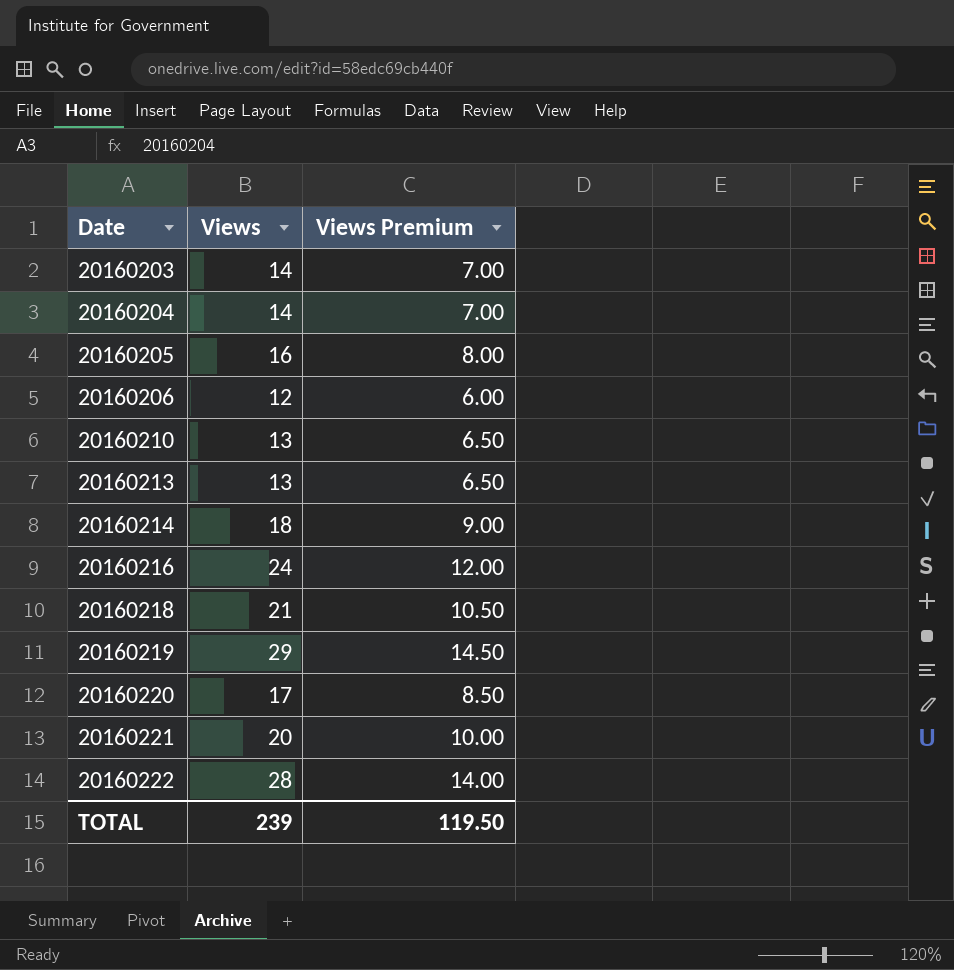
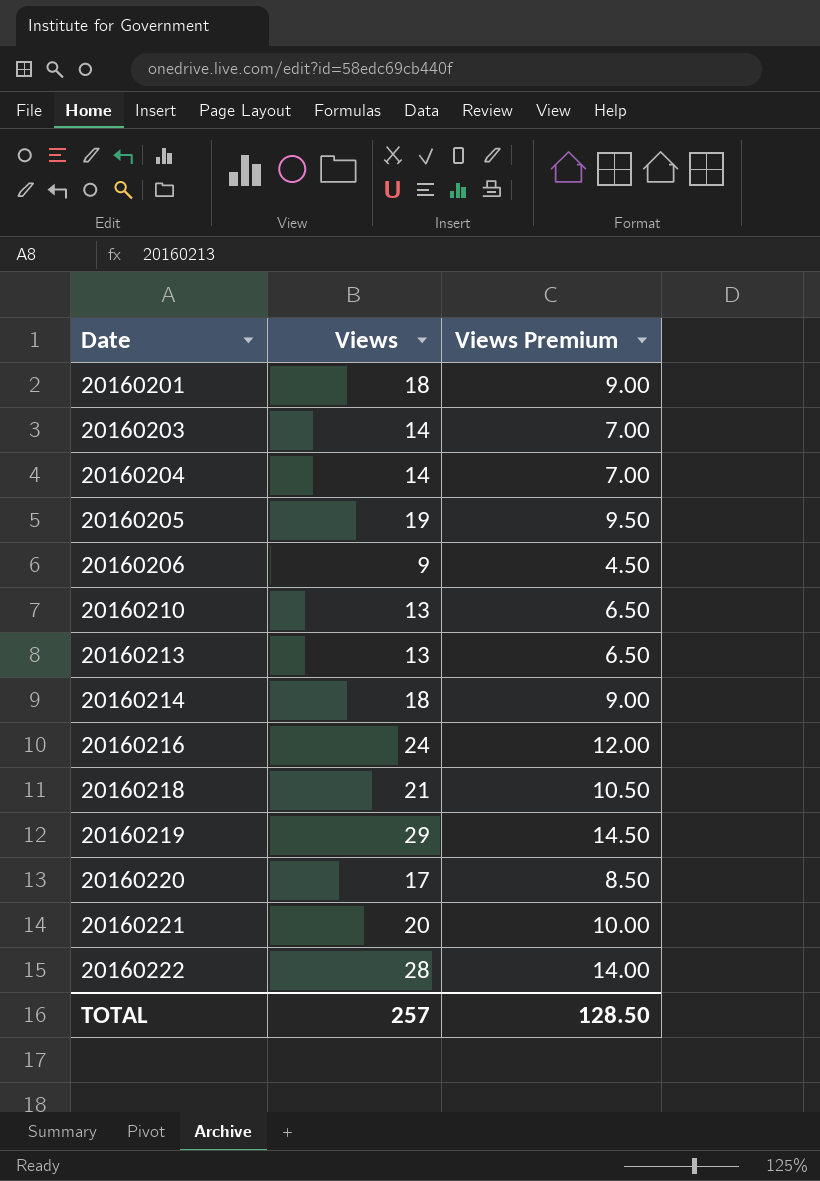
row 20160201: none -> 18 | 9.00
20160205 | Views: 16 -> 19
20160205 | Views Premium: 8.00 -> 9.50
20160206 | Views: 12 -> 9
20160206 | Views Premium: 6.00 -> 4.50
TOTAL | Views: 239 -> 257
TOTAL | Views Premium: 119.50 -> 128.50

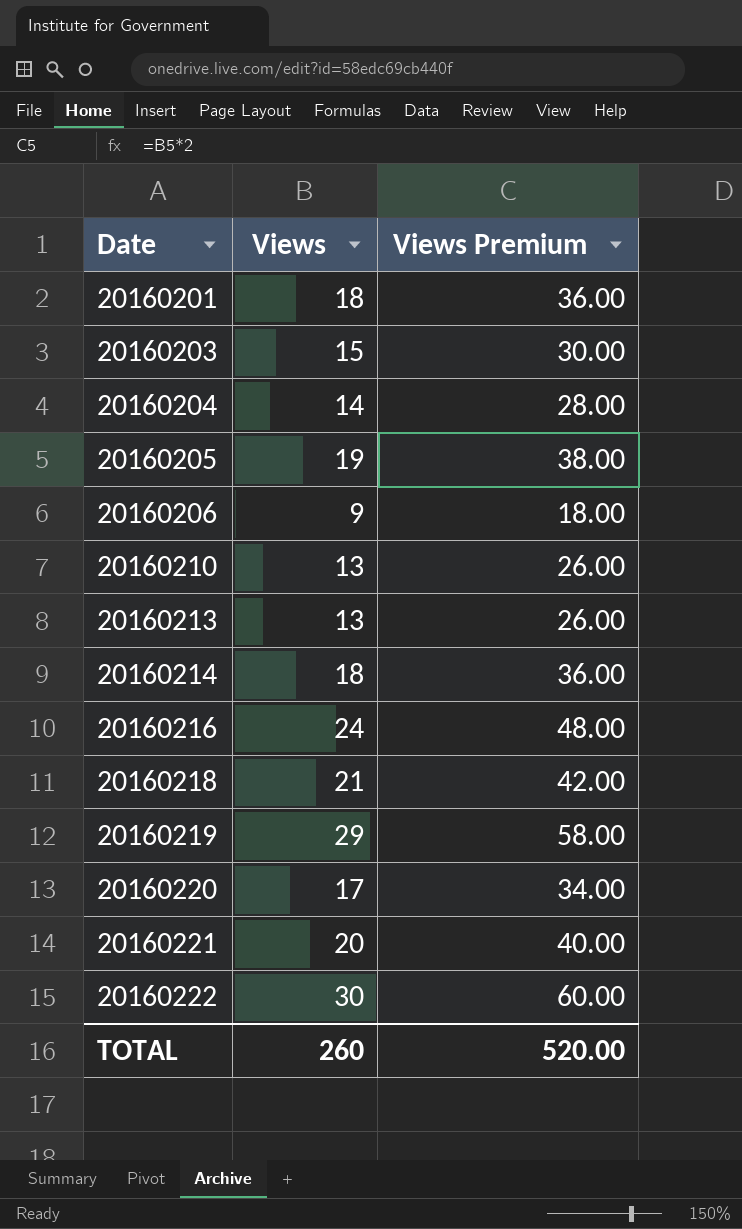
column Views Premium | formula: [Views] * 0.5 -> [Views] * 2
20160203 | Views: 14 -> 15
20160222 | Views: 28 -> 30
TOTAL | Views: 257 -> 260
TOTAL | Views Premium: 128.50 -> 520.00

